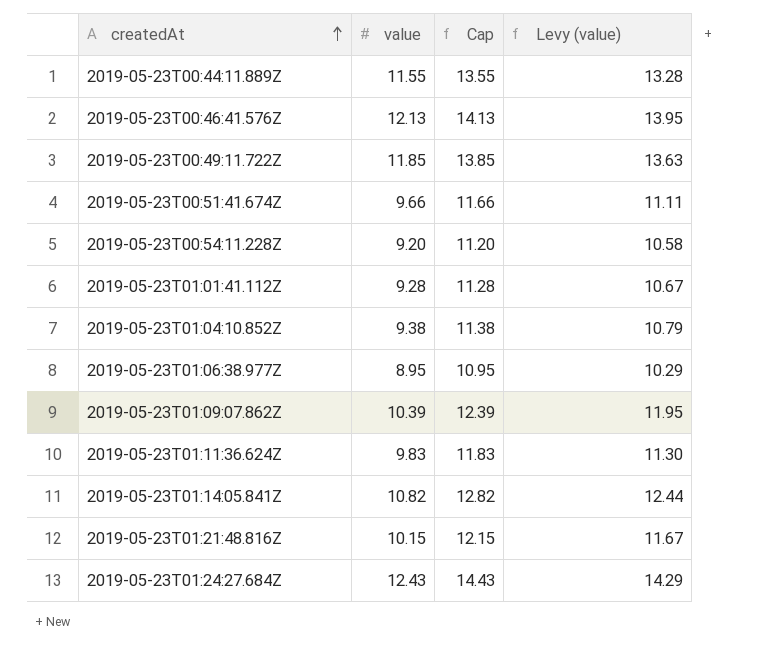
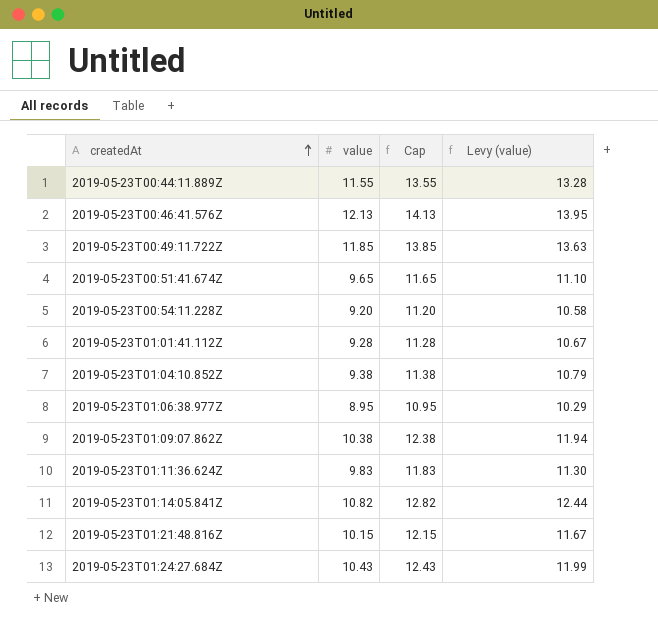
2019-05-23T00:51:41.674Z | value: 9.66 -> 9.65
2019-05-23T00:51:41.674Z | Cap: 11.66 -> 11.65
2019-05-23T00:51:41.674Z | Levy (value): 11.11 -> 11.10
2019-05-23T01:09:07.862Z | value: 10.39 -> 10.38
2019-05-23T01:09:07.862Z | Cap: 12.39 -> 12.38
2019-05-23T01:09:07.862Z | Levy (value): 11.95 -> 11.94
2019-05-23T01:24:27.684Z | value: 12.43 -> 10.43
2019-05-23T01:24:27.684Z | Cap: 14.43 -> 12.43
2019-05-23T01:24:27.684Z | Levy (value): 14.29 -> 11.99

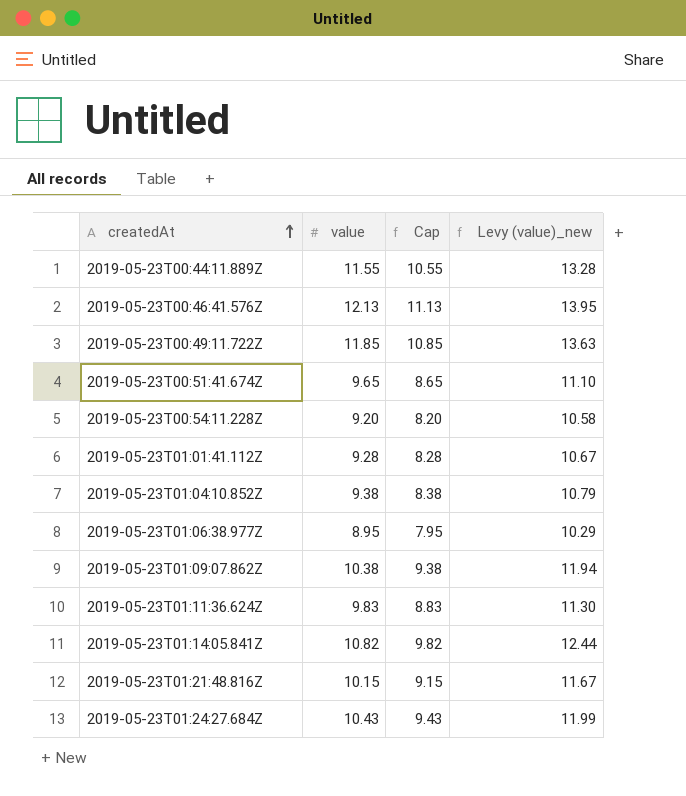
column Cap | formula: [value] + 2 -> [value] - 1
column name: Levy (value) -> Levy (value)_new

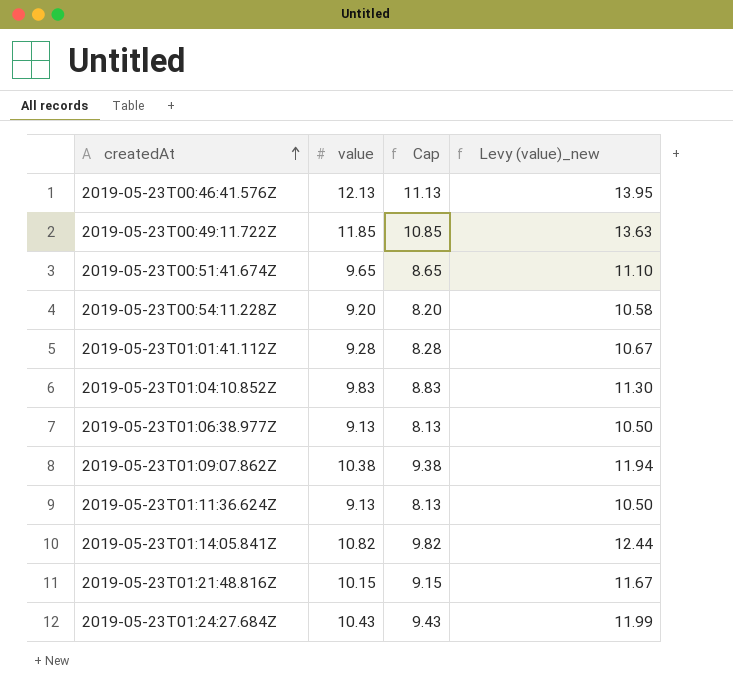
row 2019-05-23T00:44:11.889Z: 11.55 | 10.55 | 13.28 -> none
2019-05-23T01:04:10.852Z | value: 9.38 -> 9.83
2019-05-23T01:04:10.852Z | Cap: 8.38 -> 8.83
2019-05-23T01:04:10.852Z | Levy (value)_new: 10.79 -> 11.30
2019-05-23T01:06:38.977Z | value: 8.95 -> 9.13
2019-05-23T01:06:38.977Z | Cap: 7.95 -> 8.13
2019-05-23T01:06:38.977Z | Levy (value)_new: 10.29 -> 10.50
2019-05-23T01:11:36.624Z | value: 9.83 -> 9.13
2019-05-23T01:11:36.624Z | Cap: 8.83 -> 8.13
2019-05-23T01:11:36.624Z | Levy (value)_new: 11.30 -> 10.50

